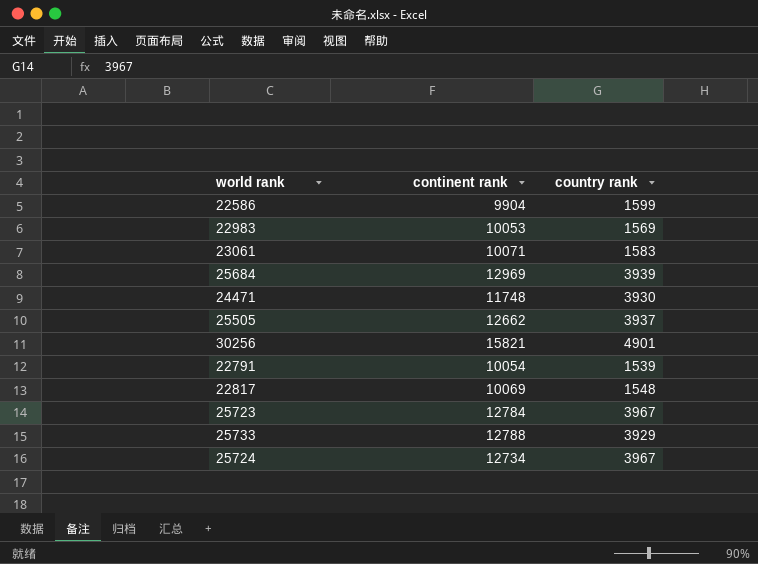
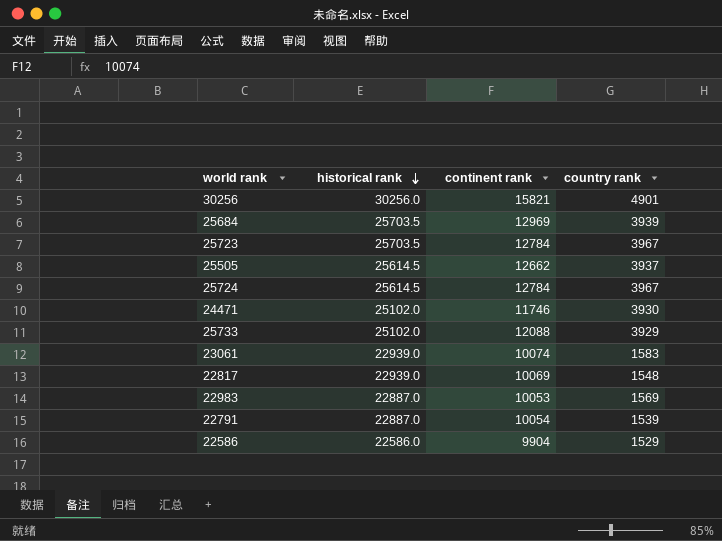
row order: none -> historical rank descending
column historical rank | position: none -> 2
25724 | continent rank: 12734 -> 12784
24471 | continent rank: 11748 -> 11746
25733 | continent rank: 12788 -> 12088
23061 | continent rank: 10071 -> 10074
22586 | country rank: 1599 -> 1529

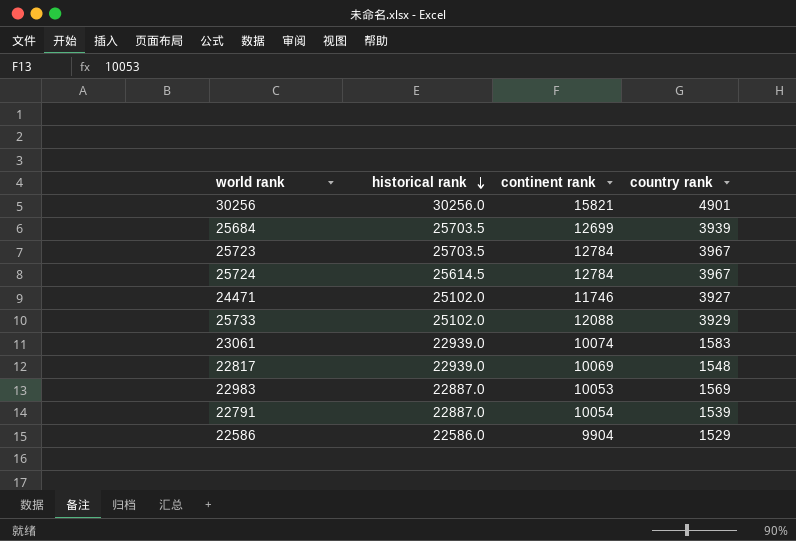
row 25505: 25614.5 | 12662 | 3937 -> none
25684 | continent rank: 12969 -> 12699
24471 | country rank: 3930 -> 3927

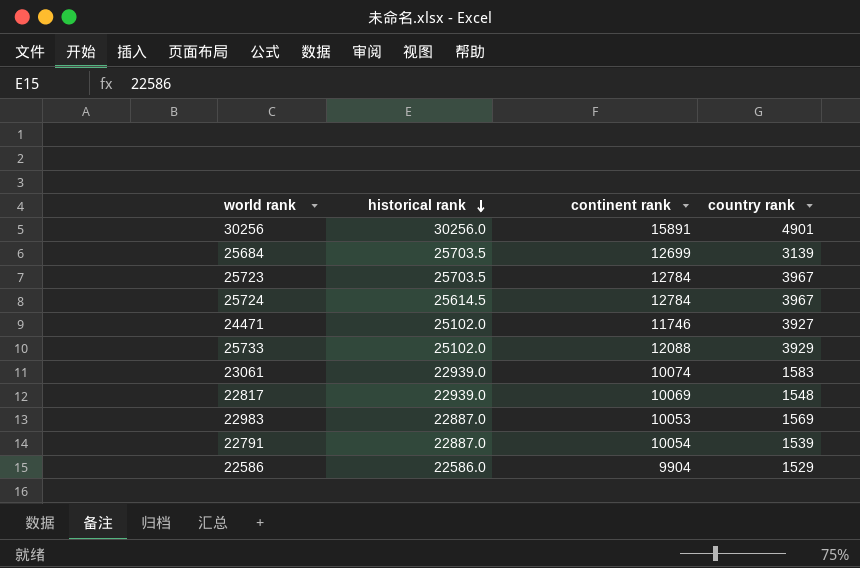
30256 | continent rank: 15821 -> 15891
25684 | country rank: 3939 -> 3139

